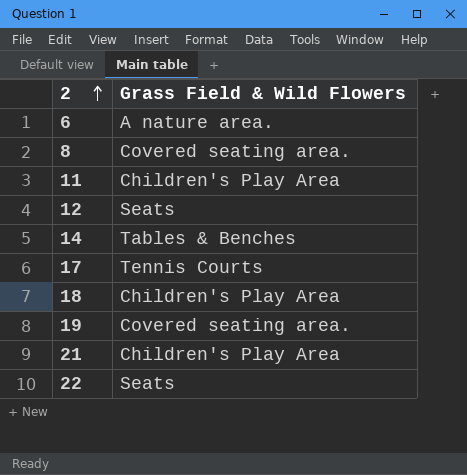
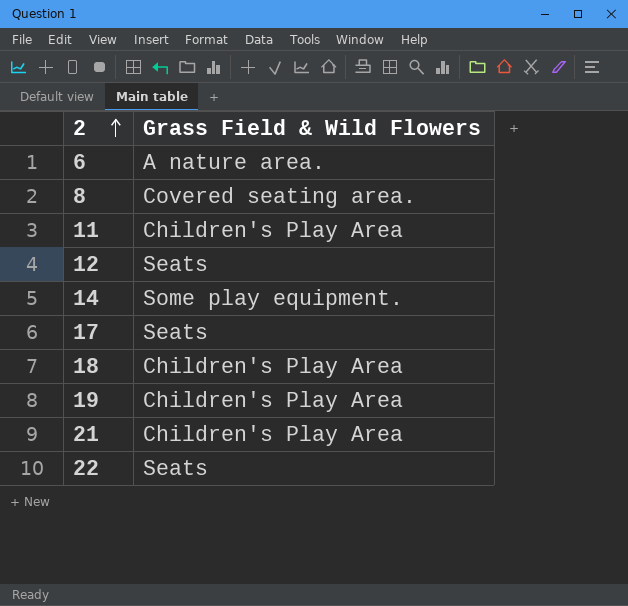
14 | Grass Field & Wild Flowers: Tables & Benches -> Some play equipment.
17 | Grass Field & Wild Flowers: Tennis Courts -> Seats
19 | Grass Field & Wild Flowers: Covered seating area. -> Children's Play Area

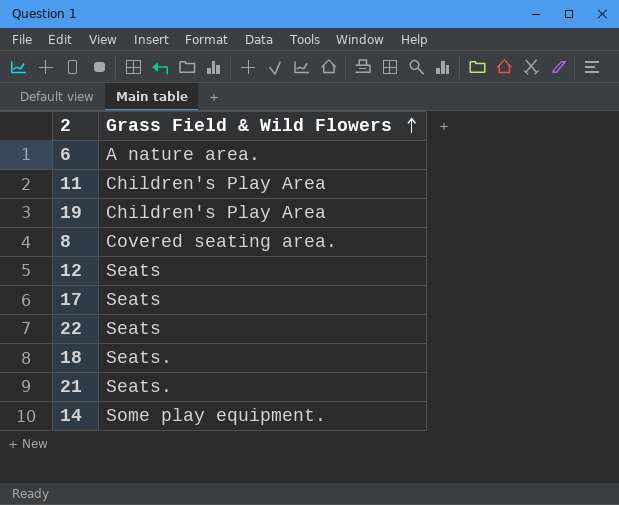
row order: 2 ascending -> Grass Field & Wild Flowers ascending
18 | Grass Field & Wild Flowers: Children's Play Area -> Seats.
21 | Grass Field & Wild Flowers: Children's Play Area -> Seats.

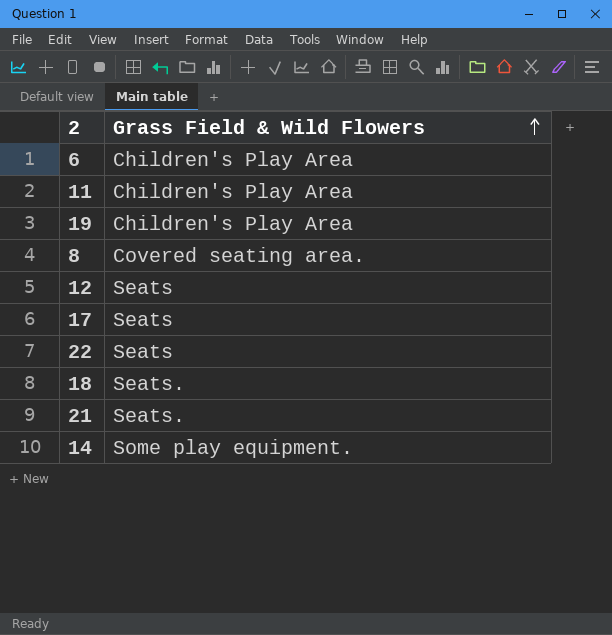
6 | Grass Field & Wild Flowers: A nature area. -> Children's Play Area

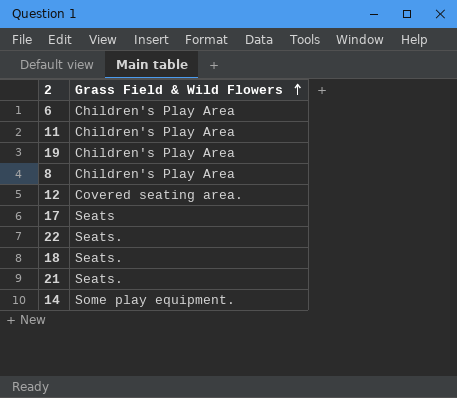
8 | Grass Field & Wild Flowers: Covered seating area. -> Children's Play Area
12 | Grass Field & Wild Flowers: Seats -> Covered seating area.
22 | Grass Field & Wild Flowers: Seats -> Seats.

